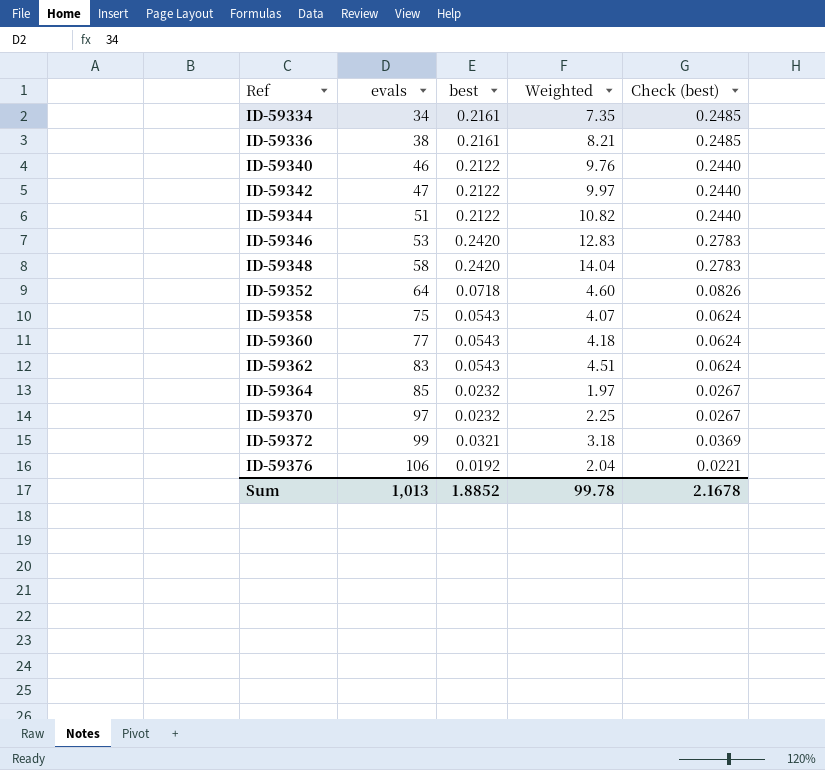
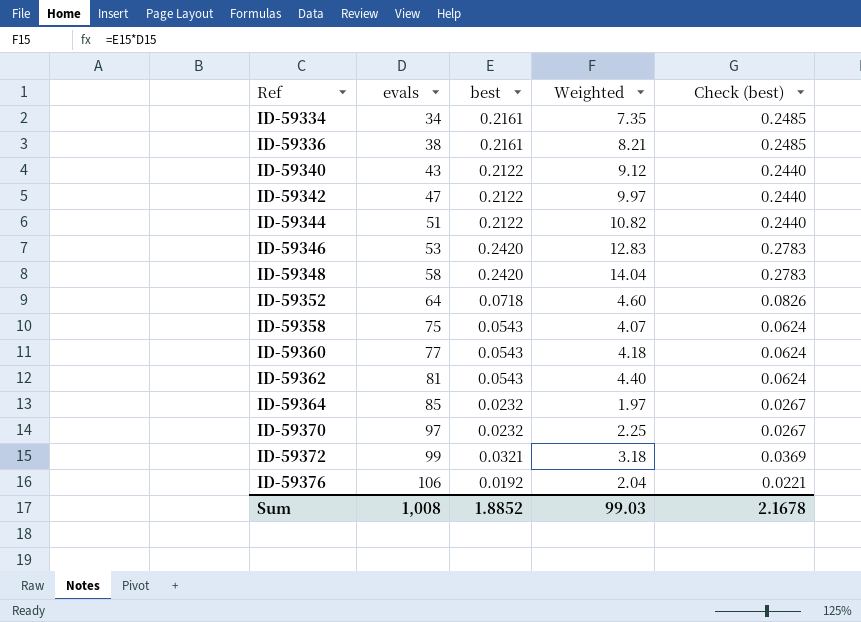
ID-59340 | evals: 46 -> 43
ID-59340 | Weighted: 9.76 -> 9.12
ID-59362 | evals: 83 -> 81
ID-59362 | Weighted: 4.51 -> 4.40
Sum | evals: 1,013 -> 1,008
Sum | Weighted: 99.78 -> 99.03

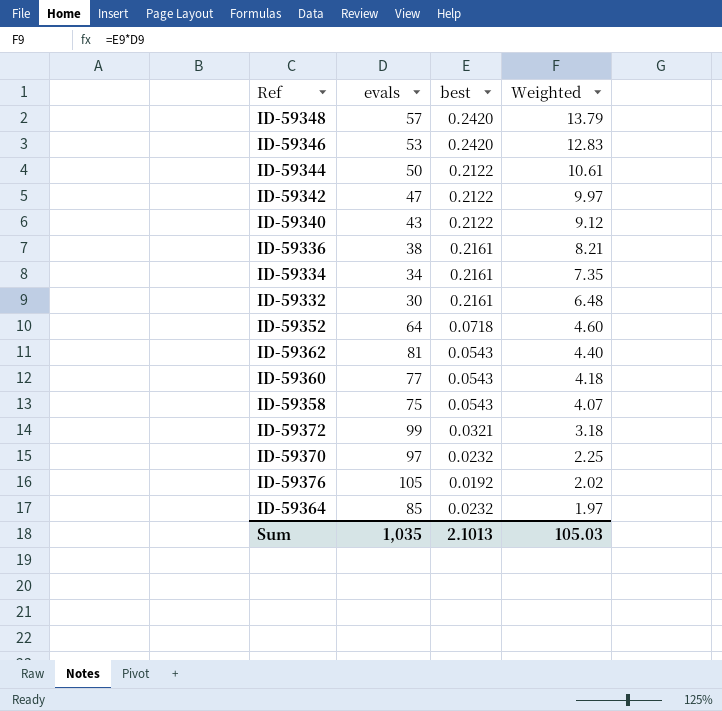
row order: Ref ascending -> Weighted descending
column Check (best) | formula: [best] * 1.15 -> none
ID-59348 | evals: 58 -> 57
ID-59348 | Weighted: 14.04 -> 13.79
ID-59344 | evals: 51 -> 50
ID-59344 | Weighted: 10.82 -> 10.61
row ID-59332: none -> 30 | 0.2161 | 6.48
ID-59376 | evals: 106 -> 105
ID-59376 | Weighted: 2.04 -> 2.02
Sum | evals: 1,008 -> 1,035
Sum | best: 1.8852 -> 2.1013
Sum | Weighted: 99.03 -> 105.03

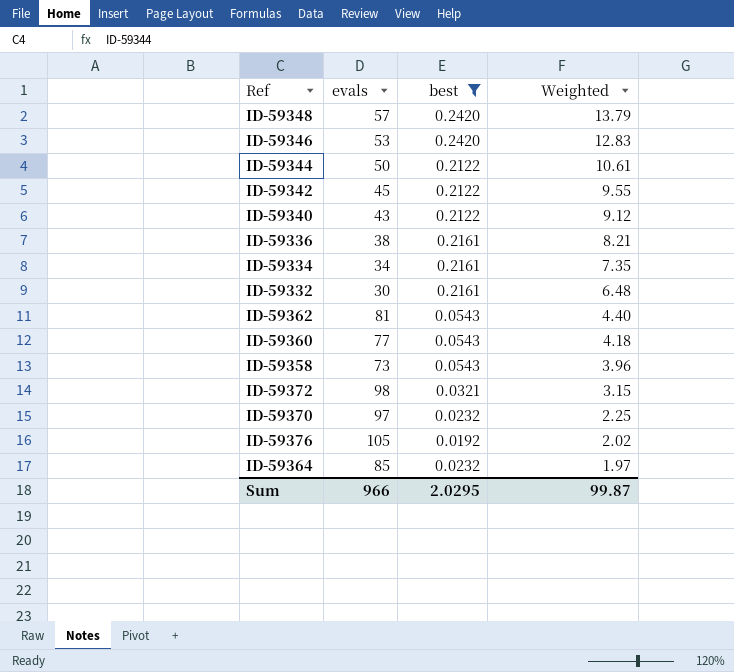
filter: none -> best != 0.0718
ID-59342 | evals: 47 -> 45
ID-59342 | Weighted: 9.97 -> 9.55
ID-59358 | evals: 75 -> 73
ID-59358 | Weighted: 4.07 -> 3.96
ID-59372 | evals: 99 -> 98
ID-59372 | Weighted: 3.18 -> 3.15
Sum | evals: 1,035 -> 966
Sum | best: 2.1013 -> 2.0295
Sum | Weighted: 105.03 -> 99.87

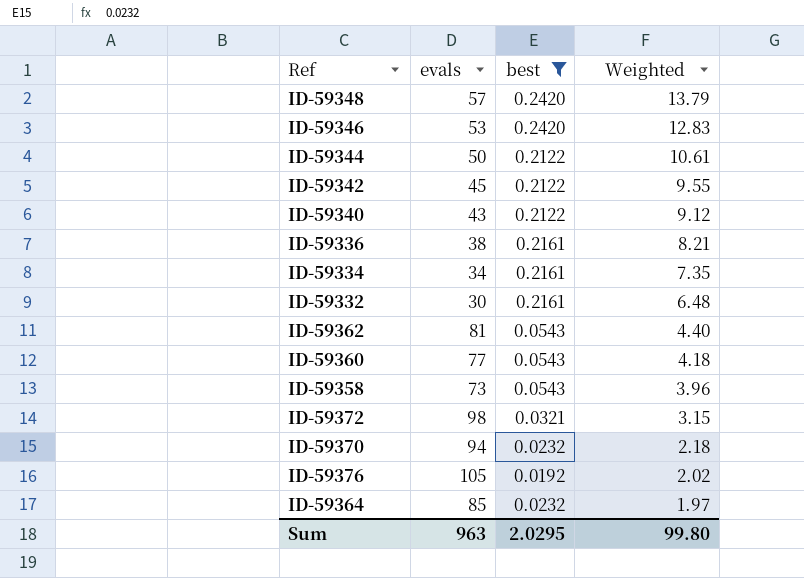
ID-59370 | evals: 97 -> 94
ID-59370 | Weighted: 2.25 -> 2.18
Sum | evals: 966 -> 963
Sum | Weighted: 99.87 -> 99.80

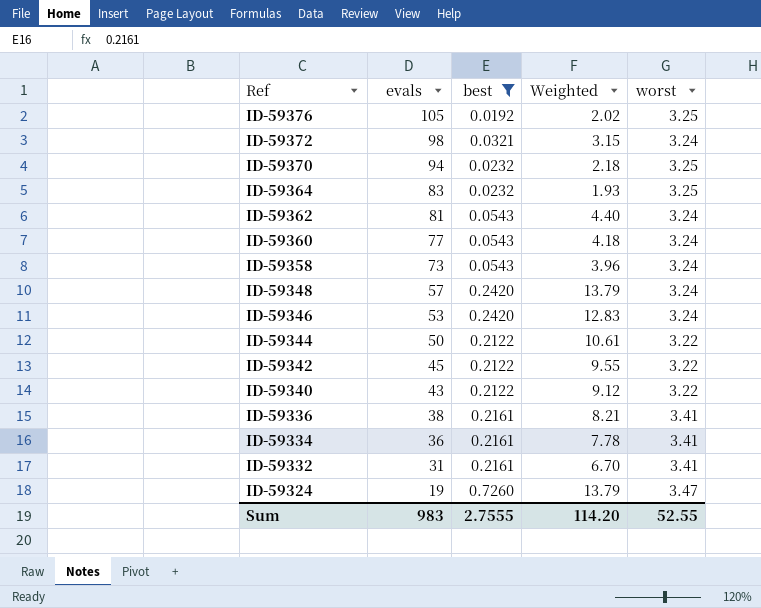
row order: Weighted descending -> Ref descending
column worst | position: none -> 5
ID-59364 | evals: 85 -> 83
ID-59364 | Weighted: 1.97 -> 1.93
ID-59334 | evals: 34 -> 36
ID-59334 | Weighted: 7.35 -> 7.78
ID-59332 | evals: 30 -> 31
ID-59332 | Weighted: 6.48 -> 6.70
row ID-59324: none -> 19 | 0.7260 | 13.79 | 3.47
Sum | evals: 963 -> 983
Sum | best: 2.0295 -> 2.7555
Sum | Weighted: 99.80 -> 114.20

